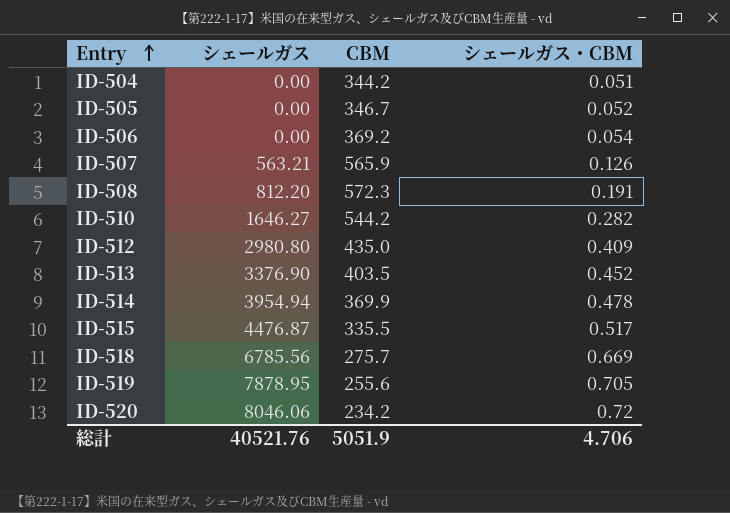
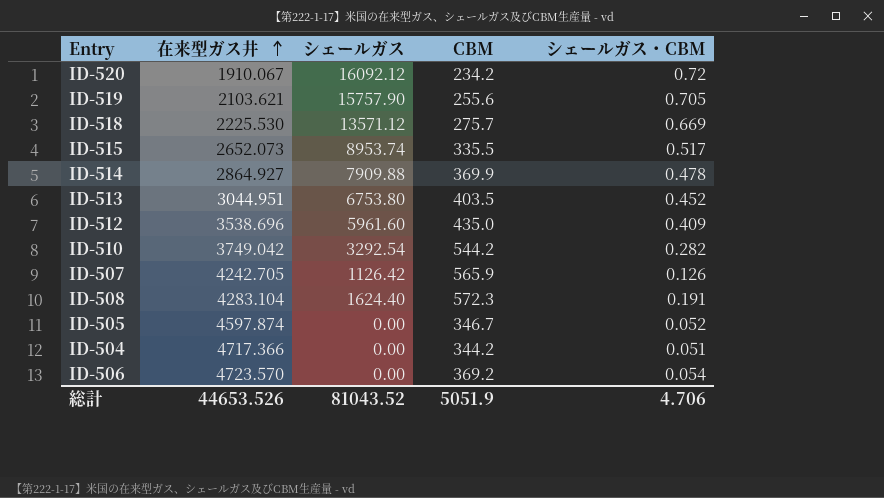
row order: Entry ascending -> 在来型ガス井 ascending
column 在来型ガス井 | position: none -> 2
ID-520 | シェールガス: 8046.06 -> 16092.12
ID-519 | シェールガス: 7878.95 -> 15757.90
ID-518 | シェールガス: 6785.56 -> 13571.12
ID-515 | シェールガス: 4476.87 -> 8953.74
ID-514 | シェールガス: 3954.94 -> 7909.88
ID-513 | シェールガス: 3376.90 -> 6753.80
ID-512 | シェールガス: 2980.80 -> 5961.60
ID-510 | シェールガス: 1646.27 -> 3292.54
ID-507 | シェールガス: 563.21 -> 1126.42
ID-508 | シェールガス: 812.20 -> 1624.40
総計 | シェールガス: 40521.76 -> 81043.52

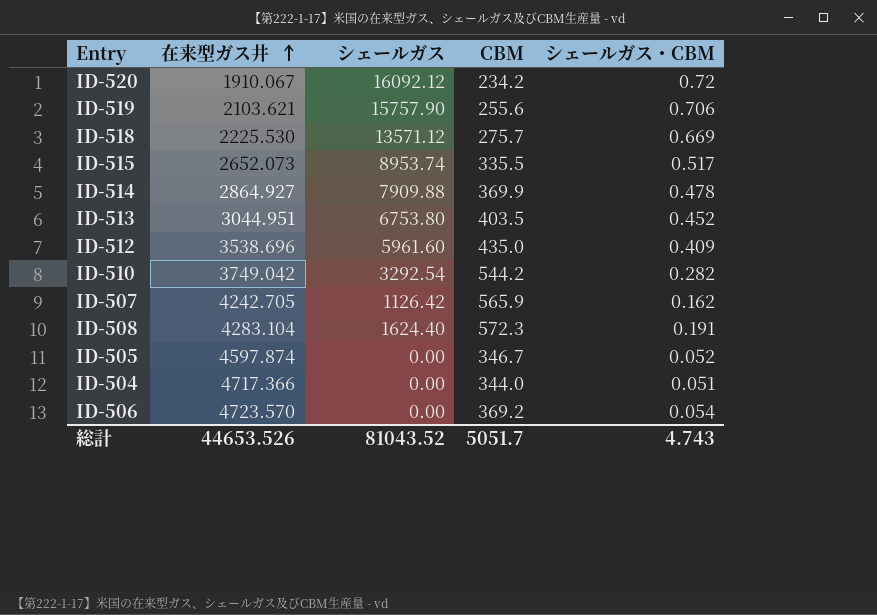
ID-519 | シェールガス・CBM: 0.705 -> 0.706
ID-507 | シェールガス・CBM: 0.126 -> 0.162
ID-504 | CBM: 344.2 -> 344.0
総計 | CBM: 5051.9 -> 5051.7
総計 | シェールガス・CBM: 4.706 -> 4.743

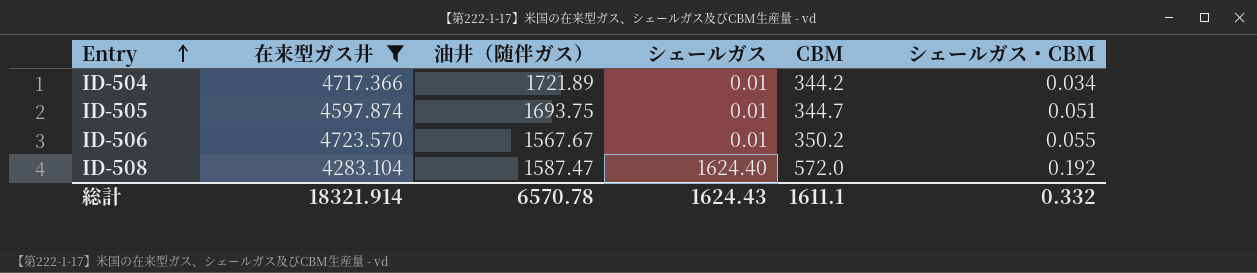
filter: none -> 在来型ガス井 >= 4283.104
row order: 在来型ガス井 ascending -> Entry ascending
column 油井（随伴ガス） | position: none -> 3
ID-504 | シェールガス: 0.00 -> 0.01
ID-504 | CBM: 344.0 -> 344.2
ID-504 | シェールガス・CBM: 0.051 -> 0.034
ID-505 | シェールガス: 0.00 -> 0.01
ID-505 | CBM: 346.7 -> 344.7
ID-505 | シェールガス・CBM: 0.052 -> 0.051
ID-506 | シェールガス: 0.00 -> 0.01
ID-506 | CBM: 369.2 -> 350.2
ID-506 | シェールガス・CBM: 0.054 -> 0.055
ID-508 | CBM: 572.3 -> 572.0
ID-508 | シェールガス・CBM: 0.191 -> 0.192
総計 | 在来型ガス井: 44653.526 -> 18321.914
総計 | シェールガス: 81043.52 -> 1624.43
総計 | CBM: 5051.7 -> 1611.1
総計 | シェールガス・CBM: 4.743 -> 0.332

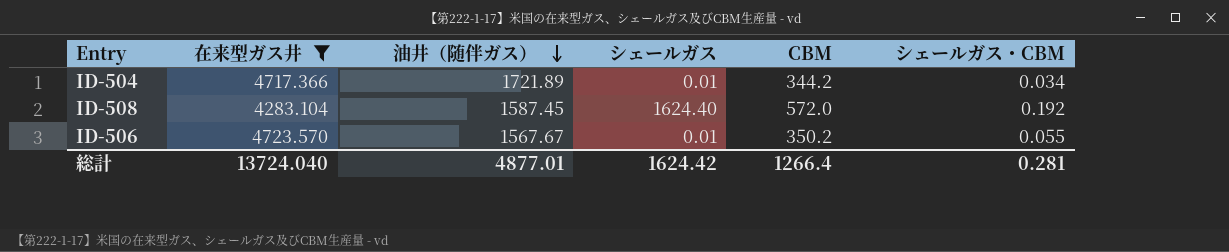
row order: Entry ascending -> 油井（随伴ガス） descending
row ID-505: 4597.874 | 1693.75 | 0.01 | 344.7 | 0.051 -> none
ID-508 | 油井（随伴ガス）: 1587.47 -> 1587.45
総計 | 在来型ガス井: 18321.914 -> 13724.040
総計 | 油井（随伴ガス）: 6570.78 -> 4877.01
総計 | シェールガス: 1624.43 -> 1624.42
総計 | CBM: 1611.1 -> 1266.4
総計 | シェールガス・CBM: 0.332 -> 0.281

